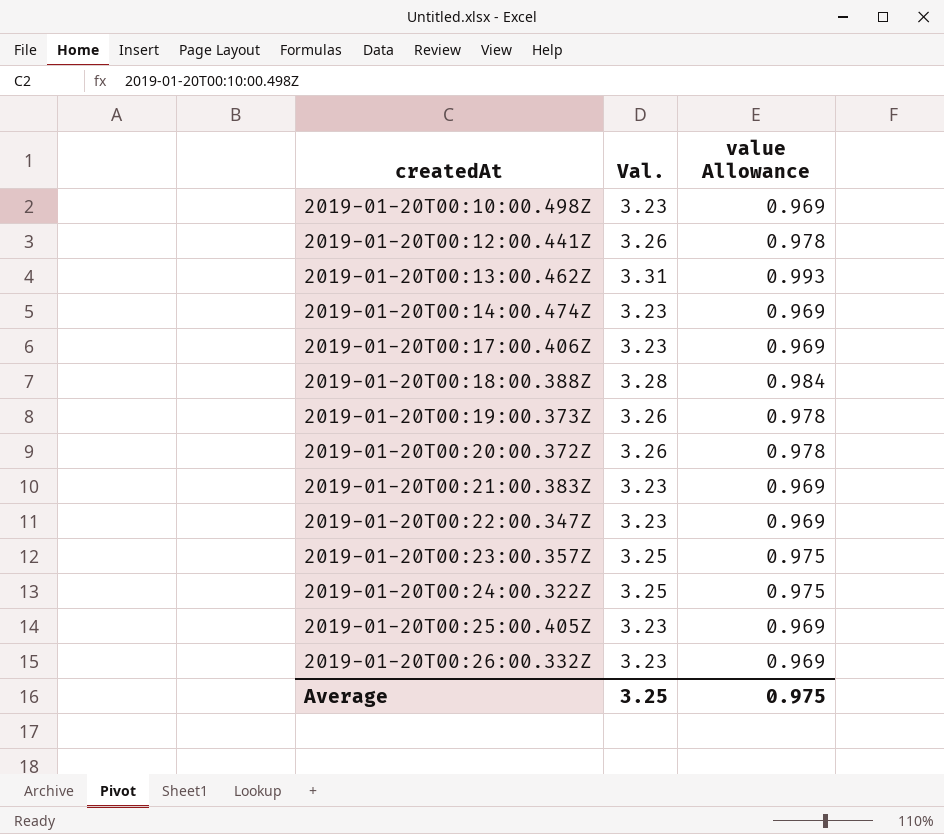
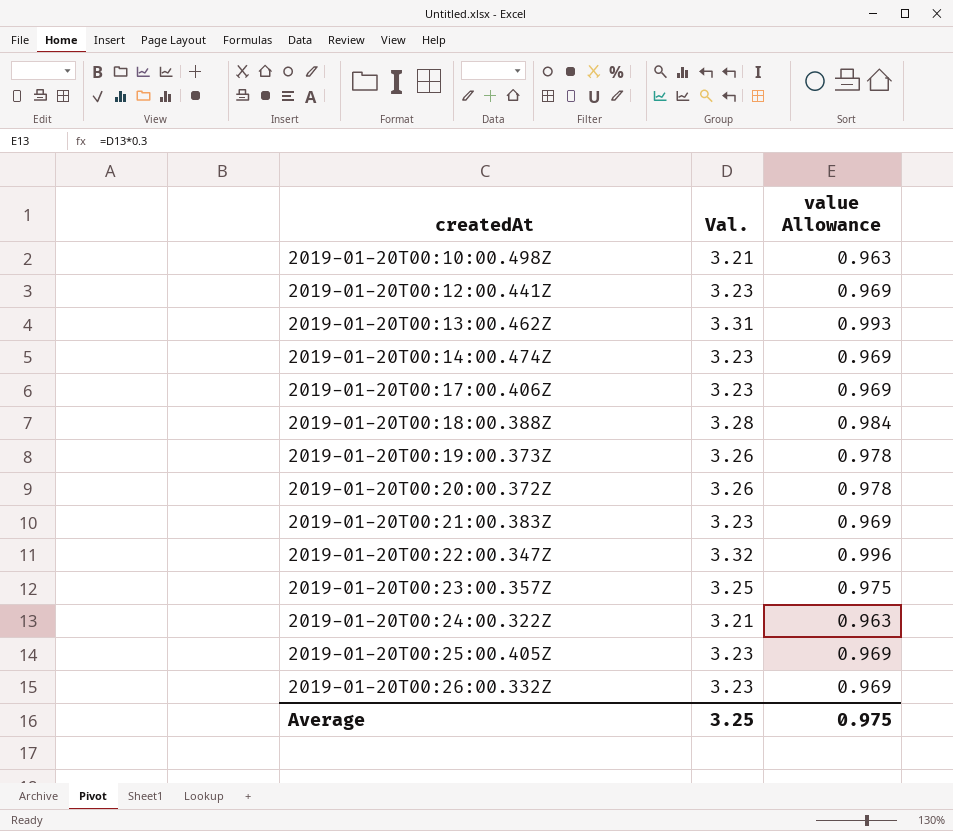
2019-01-20T00:10:00.498Z | Val.: 3.23 -> 3.21
2019-01-20T00:10:00.498Z | value Allowance: 0.969 -> 0.963
2019-01-20T00:12:00.441Z | Val.: 3.26 -> 3.23
2019-01-20T00:12:00.441Z | value Allowance: 0.978 -> 0.969
2019-01-20T00:22:00.347Z | Val.: 3.23 -> 3.32
2019-01-20T00:22:00.347Z | value Allowance: 0.969 -> 0.996
2019-01-20T00:24:00.322Z | Val.: 3.25 -> 3.21
2019-01-20T00:24:00.322Z | value Allowance: 0.975 -> 0.963

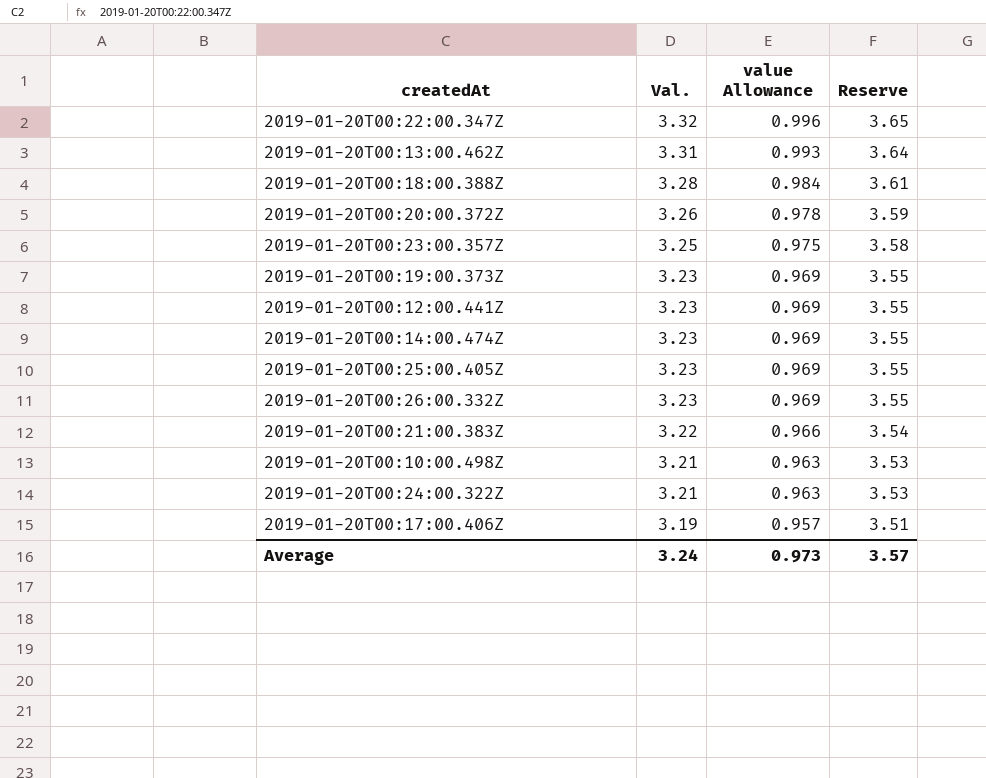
row order: createdAt ascending -> Val. descending
column Reserve | formula: none -> [Val.] * 1.1
2019-01-20T00:19:00.373Z | Val.: 3.26 -> 3.23
2019-01-20T00:19:00.373Z | value Allowance: 0.978 -> 0.969
2019-01-20T00:21:00.383Z | Val.: 3.23 -> 3.22
2019-01-20T00:21:00.383Z | value Allowance: 0.969 -> 0.966
2019-01-20T00:17:00.406Z | Val.: 3.23 -> 3.19
2019-01-20T00:17:00.406Z | value Allowance: 0.969 -> 0.957
Average | Val.: 3.25 -> 3.24
Average | value Allowance: 0.975 -> 0.973

